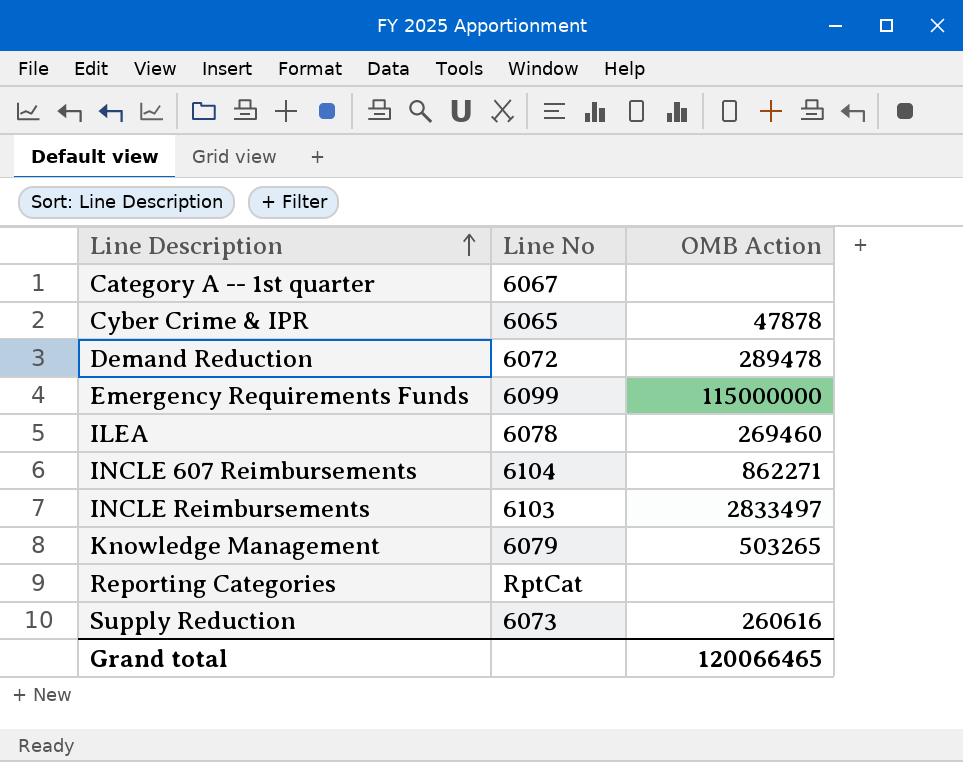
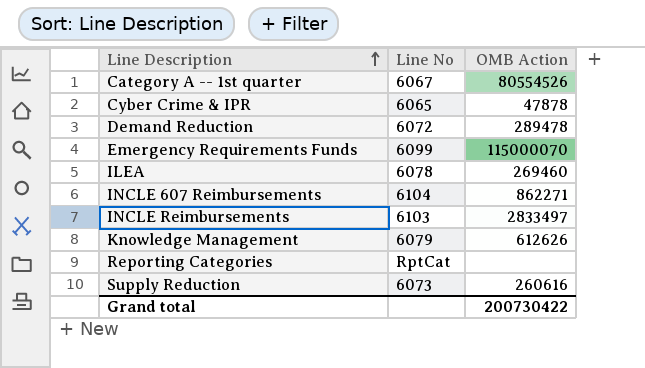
Category A -- 1st quarter | OMB Action: none -> 80554526
Emergency Requirements Funds | OMB Action: 115000000 -> 115000070
Knowledge Management | OMB Action: 503265 -> 612626
Grand total | OMB Action: 120066465 -> 200730422

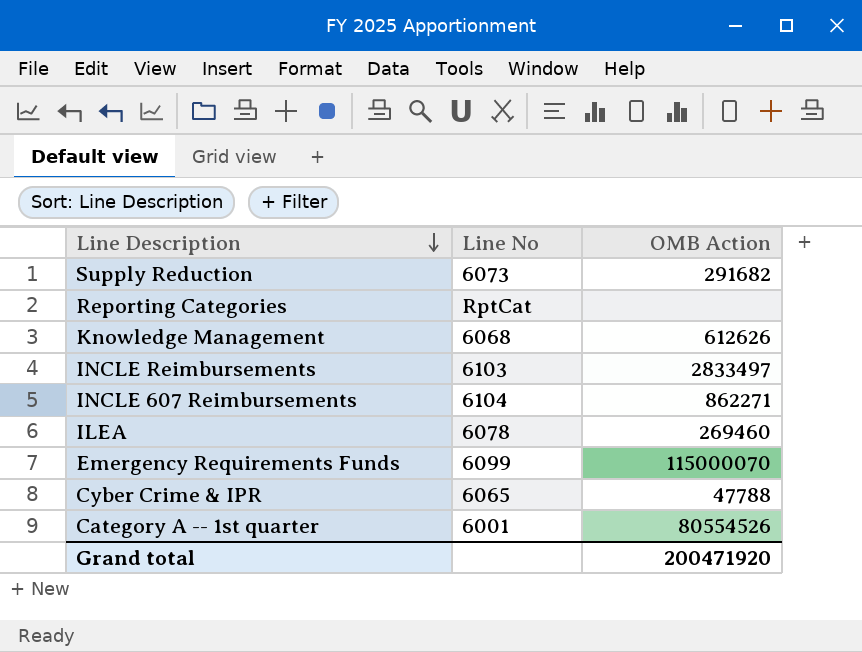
row order: Line Description ascending -> Line Description descending
row Demand Reduction: 6072 | 289478 -> none
Supply Reduction | OMB Action: 260616 -> 291682
Knowledge Management | Line No: 6079 -> 6068
Cyber Crime & IPR | OMB Action: 47878 -> 47788
Category A -- 1st quarter | Line No: 6067 -> 6001
Grand total | OMB Action: 200730422 -> 200471920

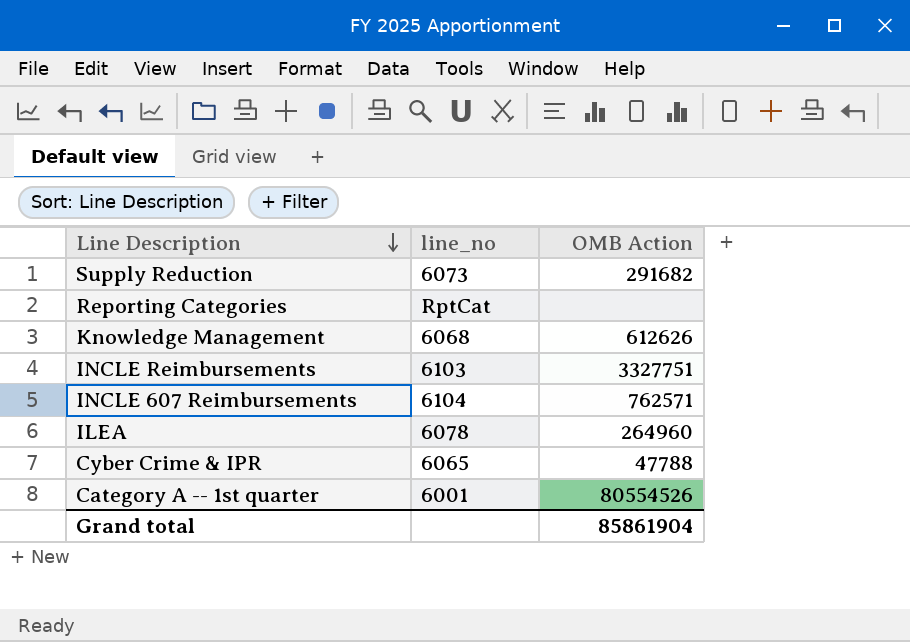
column name: Line No -> line_no
row Emergency Requirements Funds: 6099 | 115000070 -> none
INCLE Reimbursements | OMB Action: 2833497 -> 3327751
INCLE 607 Reimbursements | OMB Action: 862271 -> 762571
ILEA | OMB Action: 269460 -> 264960
Grand total | OMB Action: 200471920 -> 85861904

